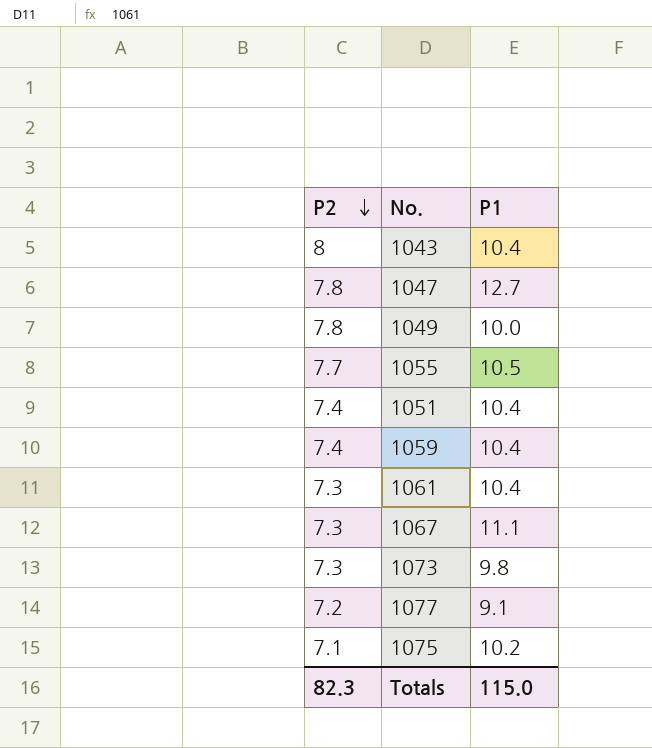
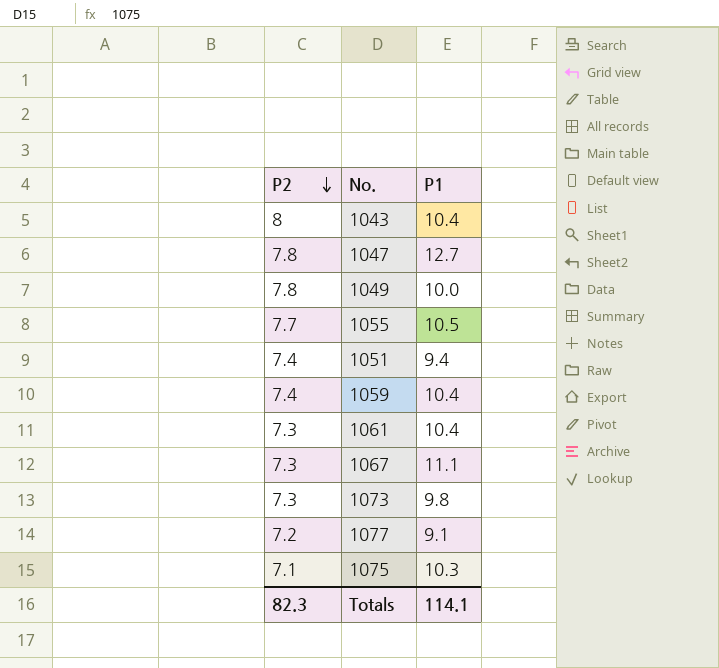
1051 | P1: 10.4 -> 9.4
1075 | P1: 10.2 -> 10.3
Totals | P1: 115.0 -> 114.1

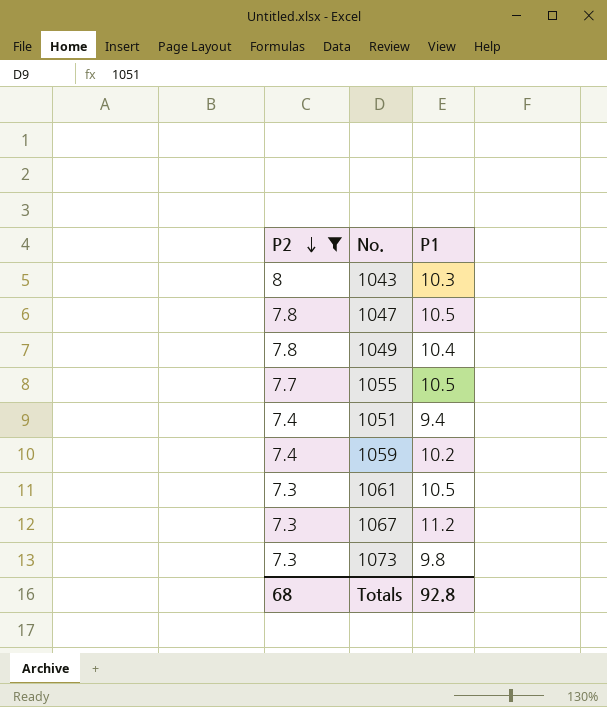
filter: none -> P2 >= 7.3
1043 | P1: 10.4 -> 10.3
1047 | P1: 12.7 -> 10.5
1049 | P1: 10.0 -> 10.4
1059 | P1: 10.4 -> 10.2
1061 | P1: 10.4 -> 10.5
1067 | P1: 11.1 -> 11.2
Totals | P2: 82.3 -> 68
Totals | P1: 114.1 -> 92.8

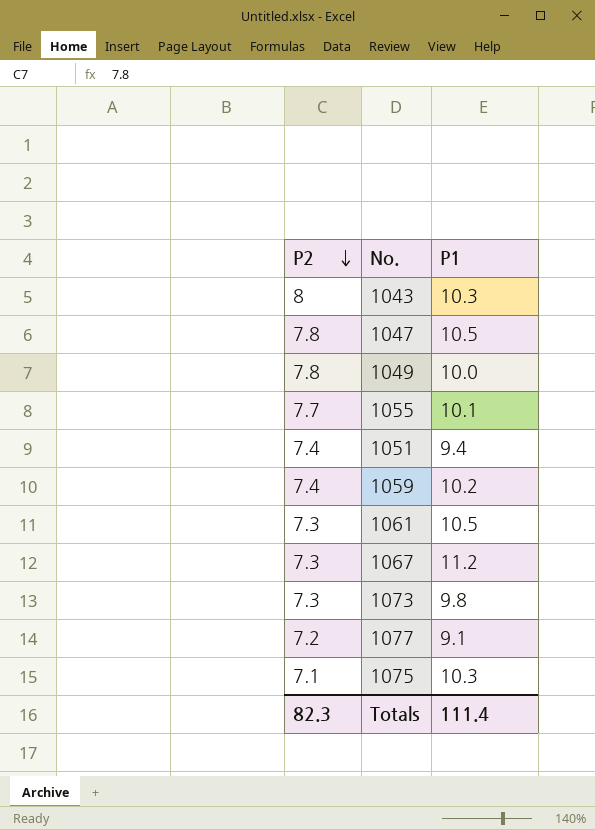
filter: P2 >= 7.3 -> none
1049 | P1: 10.4 -> 10.0
1055 | P1: 10.5 -> 10.1
Totals | P2: 68 -> 82.3
Totals | P1: 92.8 -> 111.4

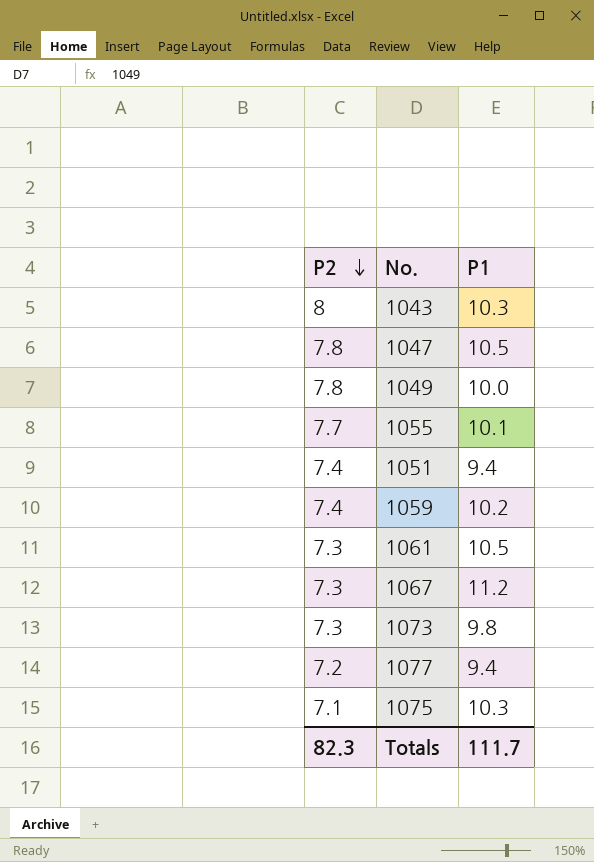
1077 | P1: 9.1 -> 9.4
Totals | P1: 111.4 -> 111.7

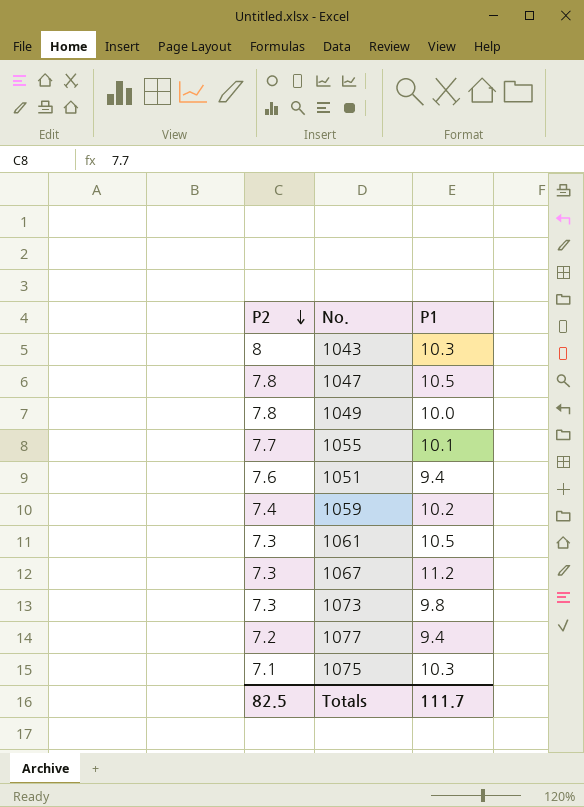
1051 | P2: 7.4 -> 7.6
Totals | P2: 82.3 -> 82.5

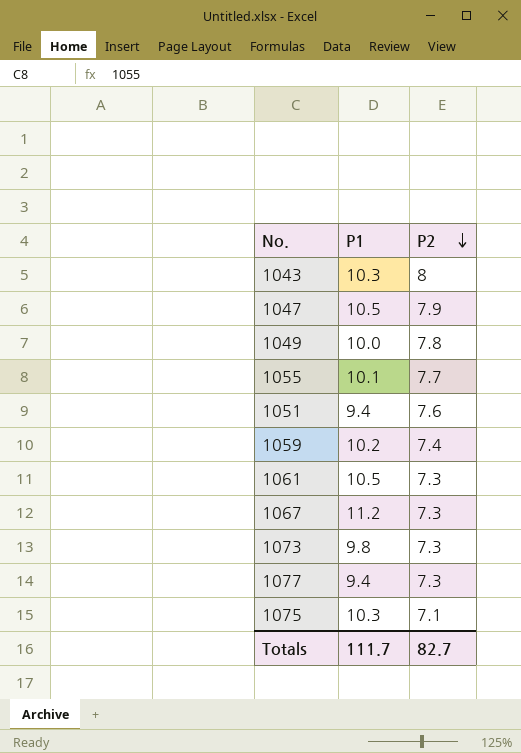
column P2 | position: 1 -> 3
1047 | P2: 7.8 -> 7.9
1077 | P2: 7.2 -> 7.3
Totals | P2: 82.5 -> 82.7

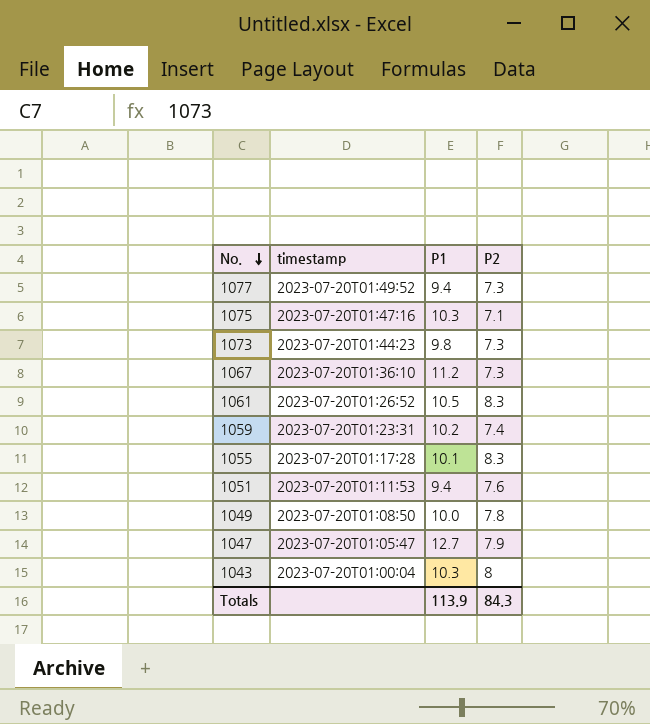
row order: P2 descending -> No. descending
column timestamp | position: none -> 2
1061 | P2: 7.3 -> 8.3
1055 | P2: 7.7 -> 8.3
1047 | P1: 10.5 -> 12.7
Totals | P1: 111.7 -> 113.9
Totals | P2: 82.7 -> 84.3

